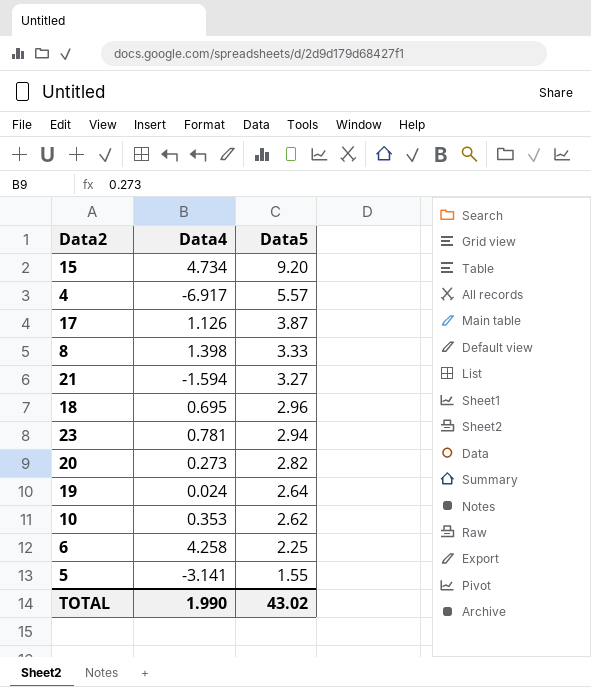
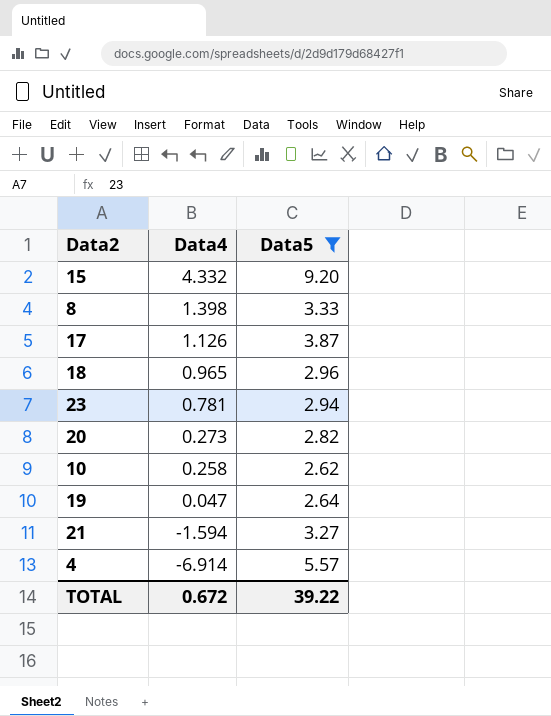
filter: none -> Data5 >= 2.62
row order: Data5 descending -> Data4 descending
15 | Data4: 4.734 -> 4.332
18 | Data4: 0.695 -> 0.965
10 | Data4: 0.353 -> 0.258
19 | Data4: 0.024 -> 0.047
4 | Data4: -6.917 -> -6.914
TOTAL | Data4: 1.990 -> 0.672
TOTAL | Data5: 43.02 -> 39.22

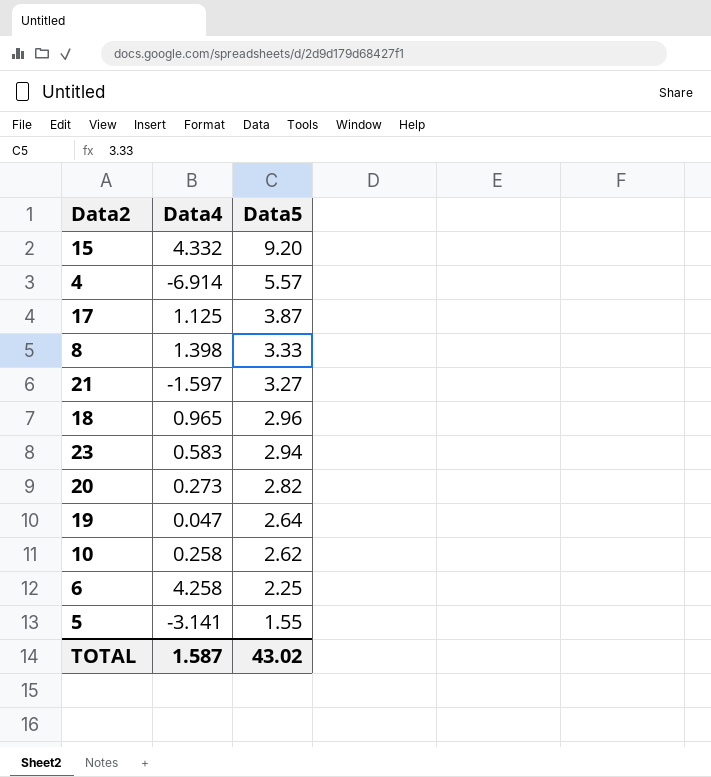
filter: Data5 >= 2.62 -> none
row order: Data4 descending -> Data5 descending
17 | Data4: 1.126 -> 1.125
21 | Data4: -1.594 -> -1.597
23 | Data4: 0.781 -> 0.583
TOTAL | Data4: 0.672 -> 1.587
TOTAL | Data5: 39.22 -> 43.02

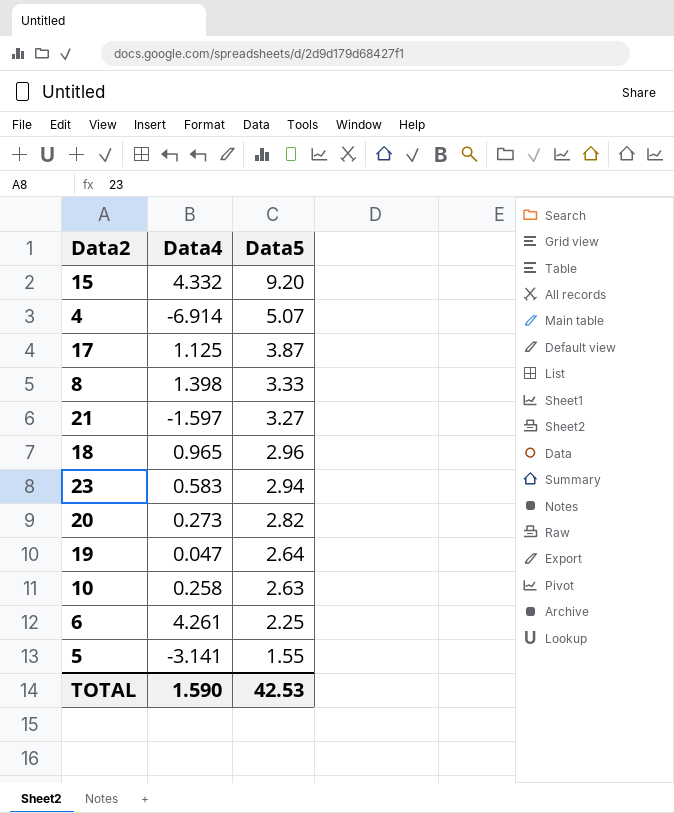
4 | Data5: 5.57 -> 5.07
10 | Data5: 2.62 -> 2.63
6 | Data4: 4.258 -> 4.261
TOTAL | Data4: 1.587 -> 1.590
TOTAL | Data5: 43.02 -> 42.53

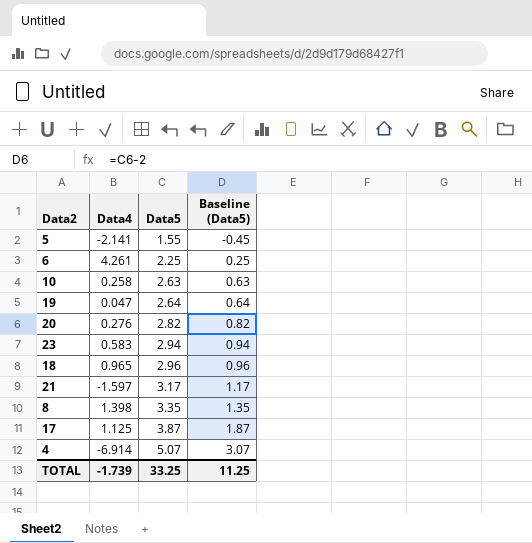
row order: Data5 descending -> Data5 ascending
column Baseline (Data5) | formula: none -> [Data5] - 2
row 15: 4.332 | 9.20 -> none
5 | Data4: -3.141 -> -2.141
20 | Data4: 0.273 -> 0.276
21 | Data5: 3.27 -> 3.17
8 | Data5: 3.33 -> 3.35
TOTAL | Data4: 1.590 -> -1.739
TOTAL | Data5: 42.53 -> 33.25

